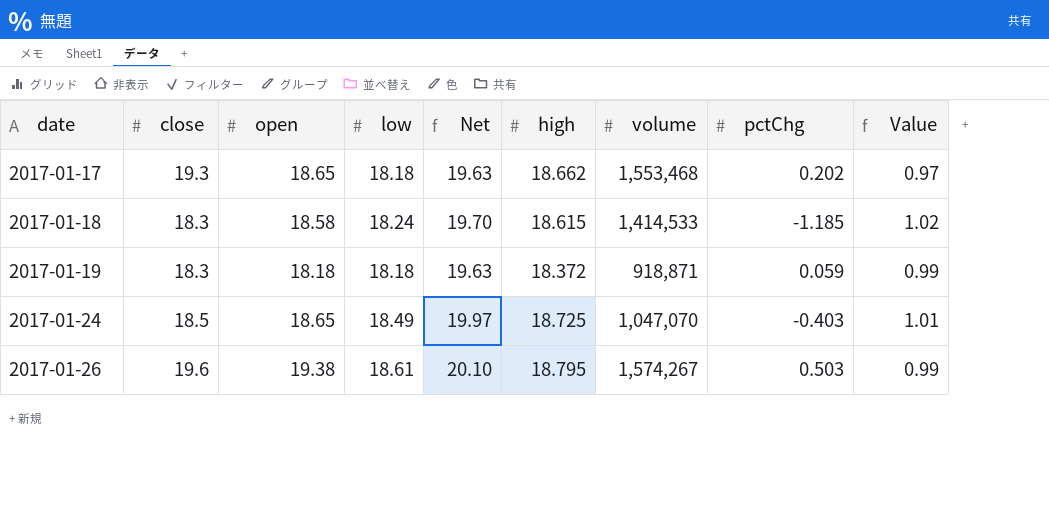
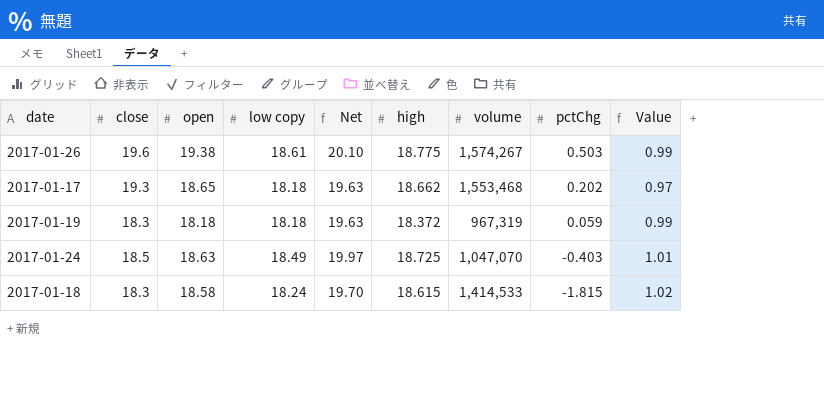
row order: date ascending -> pctChg descending
column name: low -> low copy
2017-01-26 | high: 18.795 -> 18.775
2017-01-19 | volume: 918,871 -> 967,319
2017-01-24 | open: 18.65 -> 18.63
2017-01-18 | pctChg: -1.185 -> -1.815

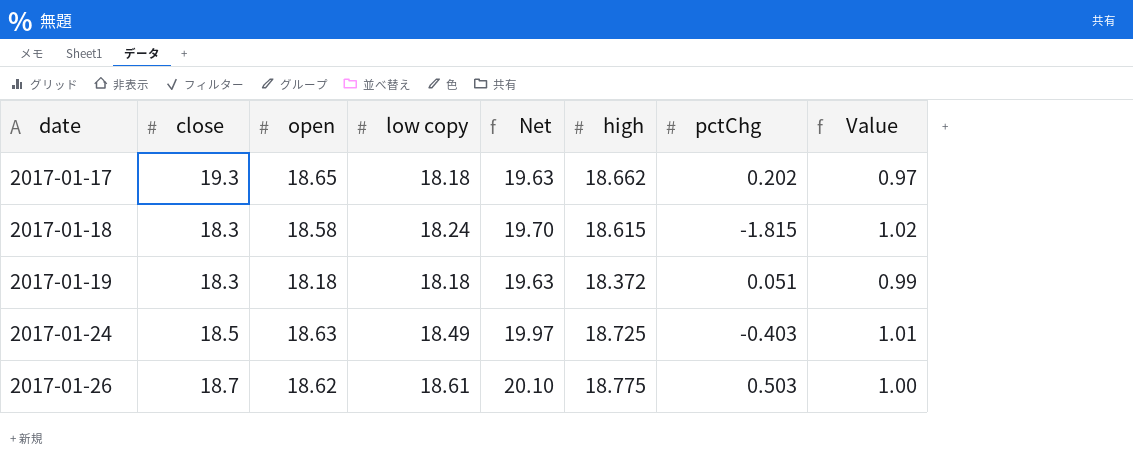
row order: pctChg descending -> date ascending
column volume | position: 7 -> none
2017-01-19 | pctChg: 0.059 -> 0.051
2017-01-26 | close: 19.6 -> 18.7
2017-01-26 | open: 19.38 -> 18.62
2017-01-26 | Value: 0.99 -> 1.00

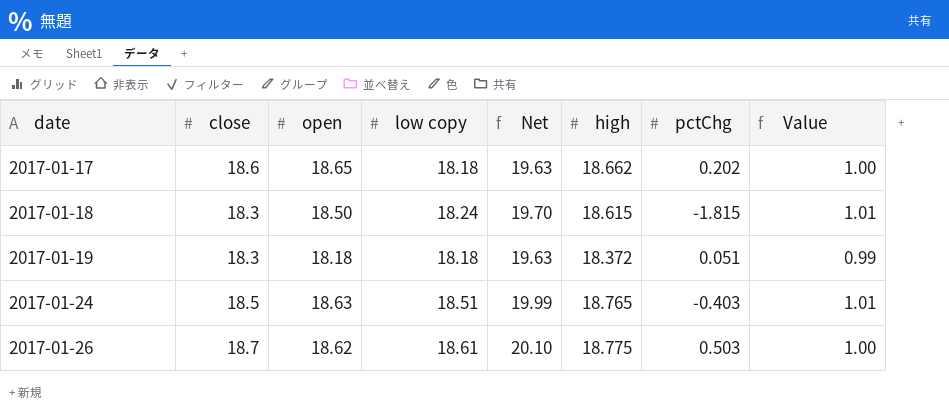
2017-01-17 | close: 19.3 -> 18.6
2017-01-17 | Value: 0.97 -> 1.00
2017-01-18 | open: 18.58 -> 18.50
2017-01-18 | Value: 1.02 -> 1.01
2017-01-24 | low copy: 18.49 -> 18.51
2017-01-24 | Net: 19.97 -> 19.99
2017-01-24 | high: 18.725 -> 18.765

